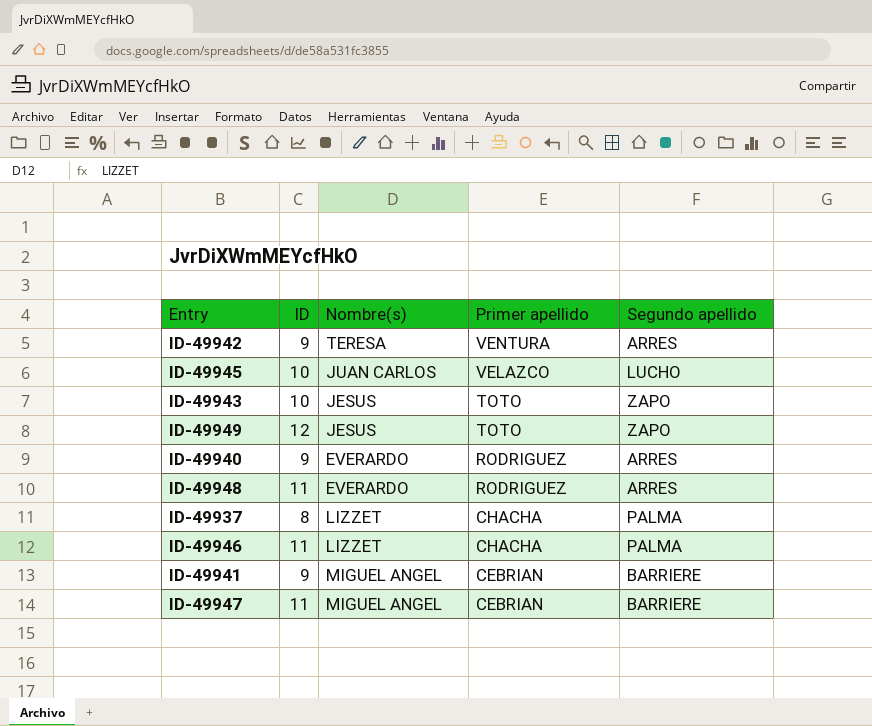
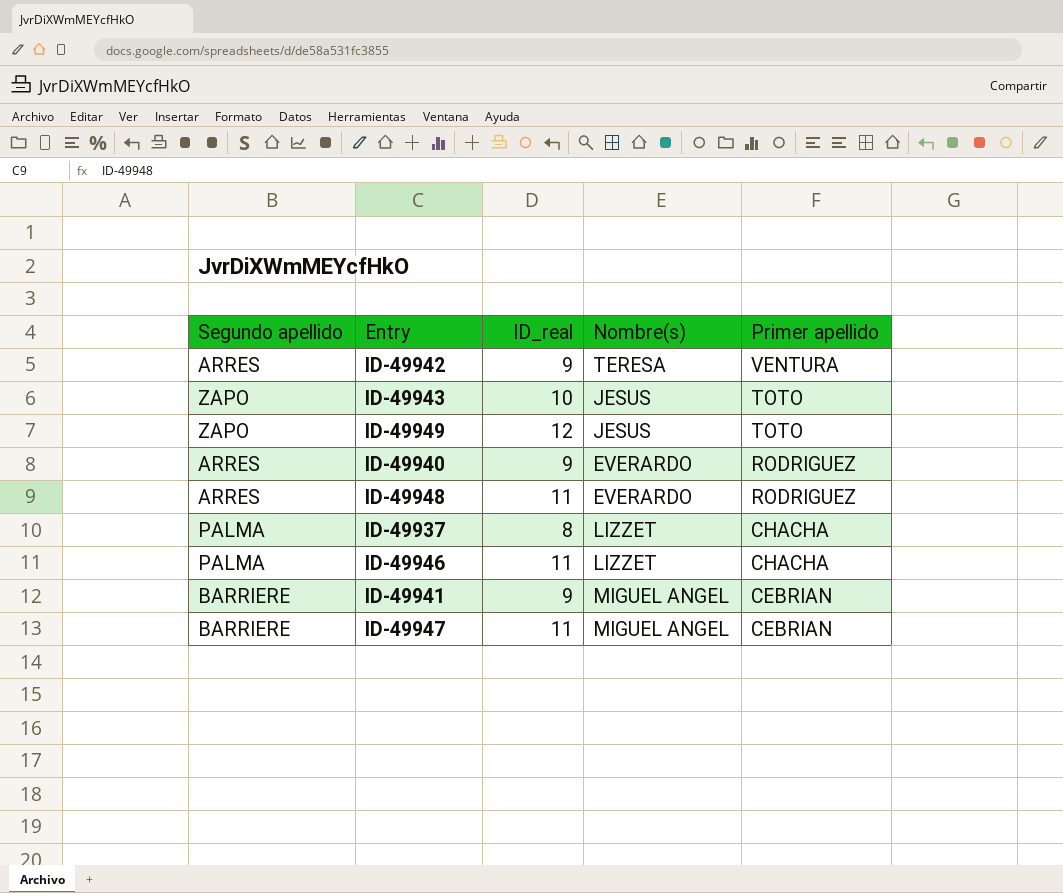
column Segundo apellido | position: 5 -> 1
column name: ID -> ID_real
row ID-49945: 10 | JUAN CARLOS | VELAZCO | LUCHO -> none

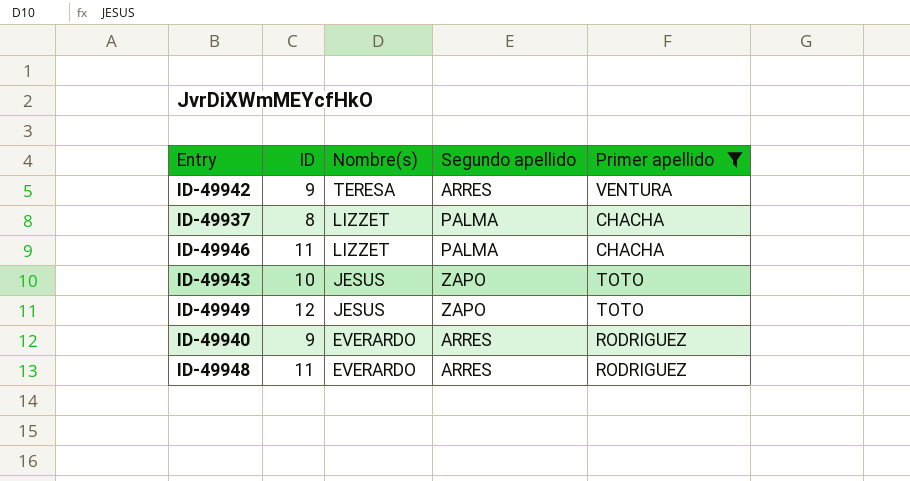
filter: none -> Primer apellido != CEBRIAN
row order: Primer apellido descending -> Nombre(s) descending
column name: ID_real -> ID
column Segundo apellido | position: 1 -> 4

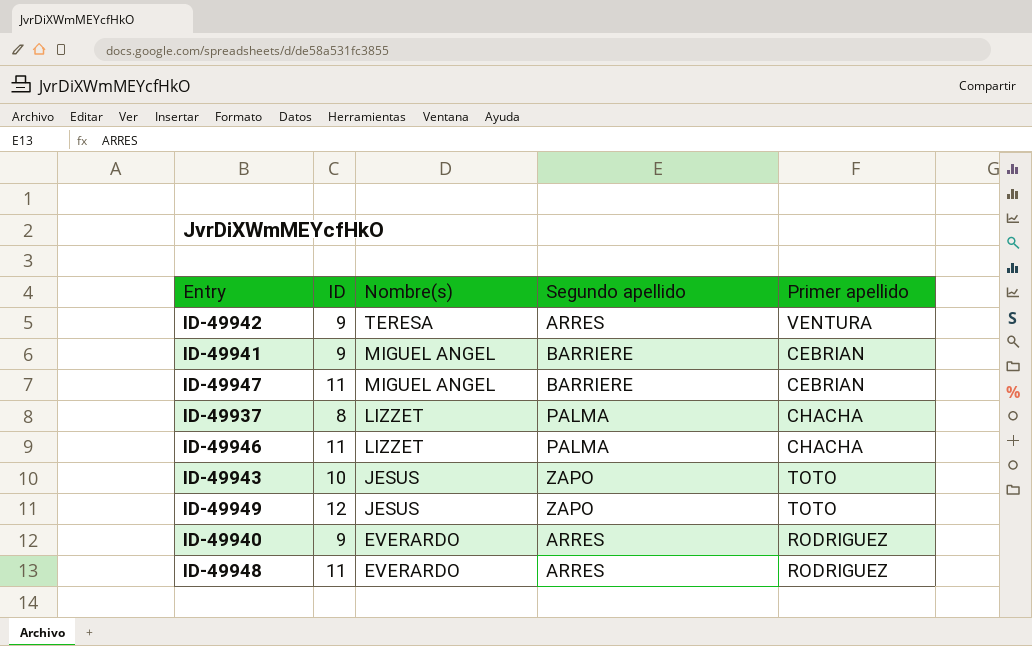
filter: Primer apellido != CEBRIAN -> none

